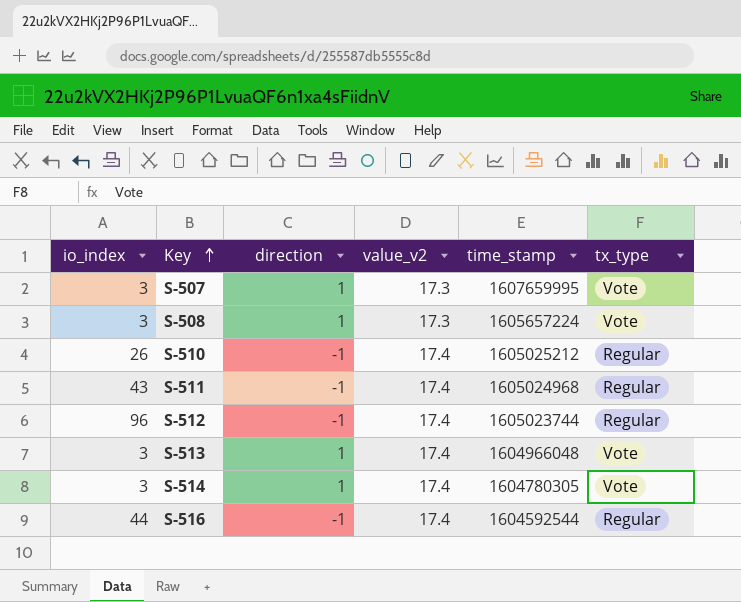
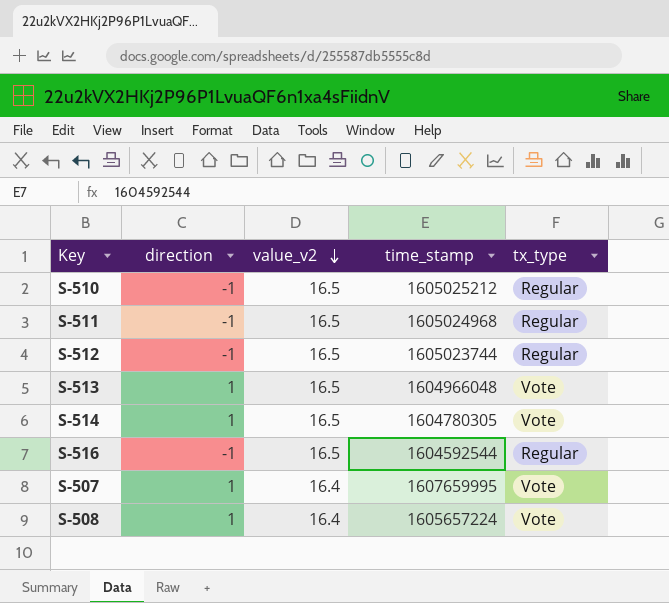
row order: Key ascending -> value_v2 descending
column io_index | position: 1 -> none
S-510 | value_v2: 17.4 -> 16.5
S-511 | value_v2: 17.4 -> 16.5
S-512 | value_v2: 17.4 -> 16.5
S-513 | value_v2: 17.4 -> 16.5
S-514 | value_v2: 17.4 -> 16.5
S-516 | value_v2: 17.4 -> 16.5
S-507 | value_v2: 17.3 -> 16.4
S-508 | value_v2: 17.3 -> 16.4

